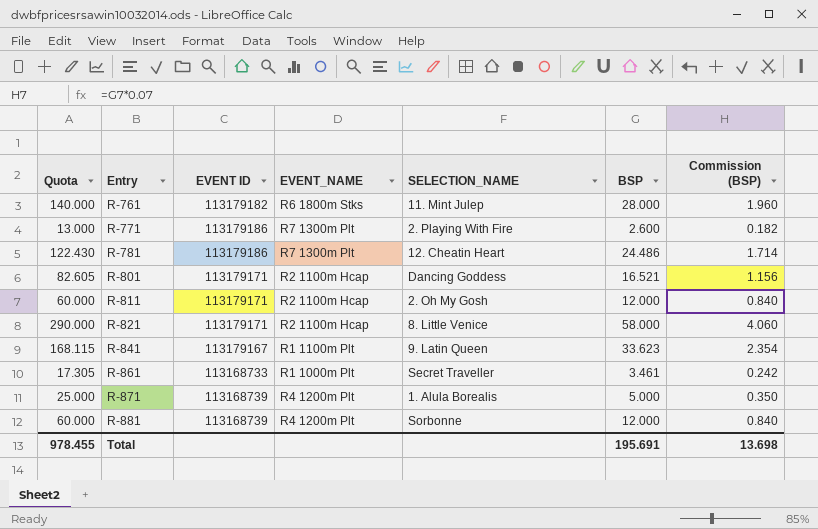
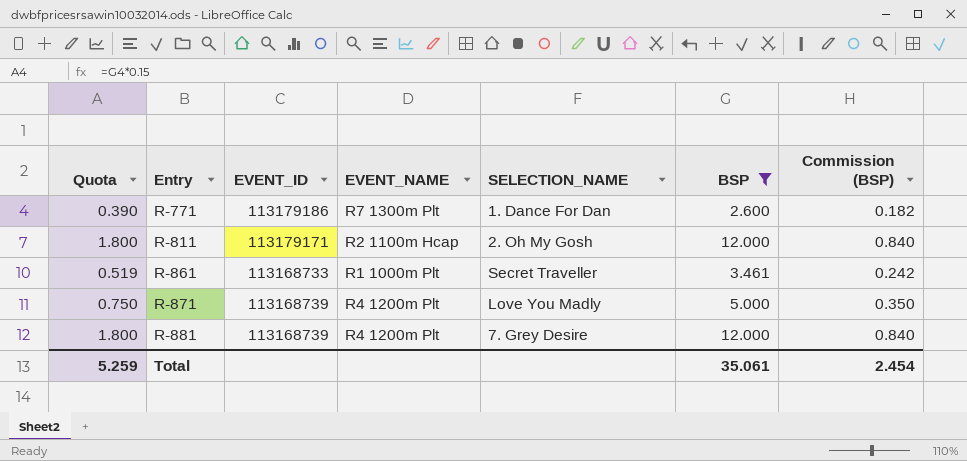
filter: none -> BSP <= 12.000
column Quota | formula: [BSP] * 5 -> [BSP] * 0.15
column name: EVENT ID -> EVENT_ID
R-771 | SELECTION_NAME: 2. Playing With Fire -> 1. Dance For Dan
R-871 | SELECTION_NAME: 1. Alula Borealis -> Love You Madly
R-881 | SELECTION_NAME: Sorbonne -> 7. Grey Desire
Total | Quota: 978.455 -> 5.259
Total | BSP: 195.691 -> 35.061
Total | Commission (BSP): 13.698 -> 2.454

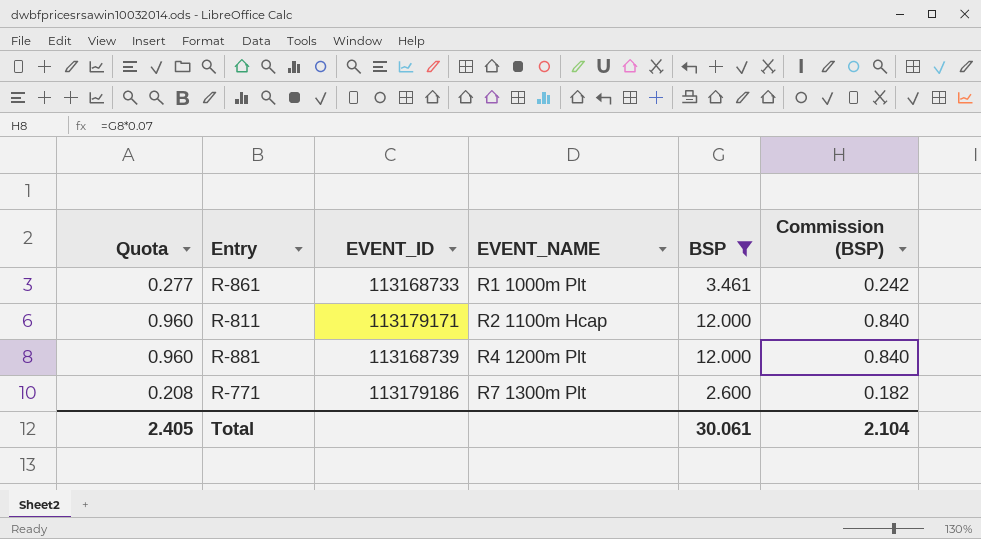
row order: Entry ascending -> EVENT_NAME ascending
column SELECTION_NAME | position: 5 -> none
column Quota | formula: [BSP] * 0.15 -> [BSP] * 0.08
row R-871: 0.750 | 113168739 | R4 1200m Plt | Love You Madly | 5.000 | 0.350 -> none
Total | Quota: 5.259 -> 2.405
Total | BSP: 35.061 -> 30.061
Total | Commission (BSP): 2.454 -> 2.104

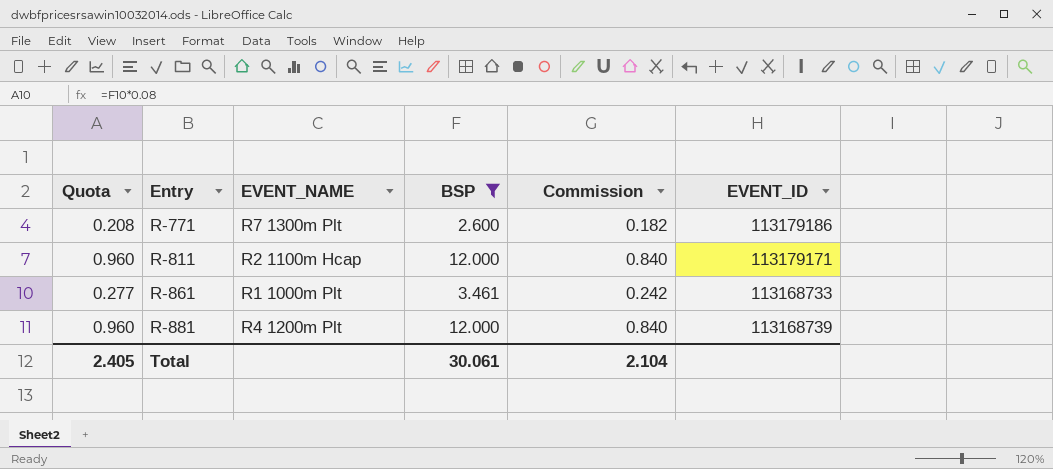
row order: EVENT_NAME ascending -> Entry ascending
column name: Commission (BSP) -> Commission
column EVENT_ID | position: 3 -> 6

